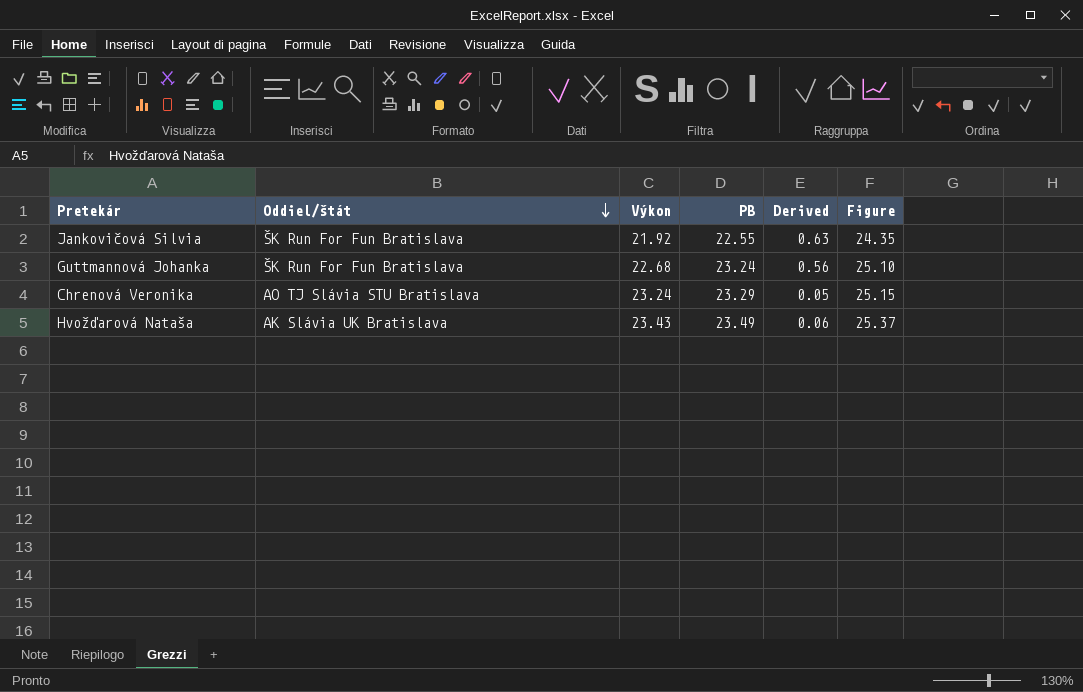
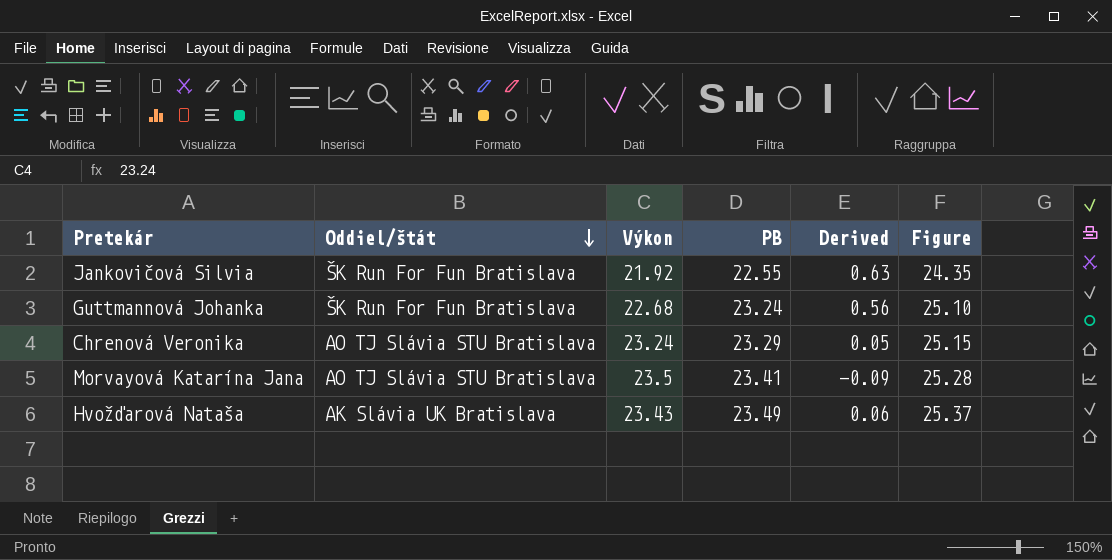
row Morvayová Katarína Jana: none -> AO TJ Slávia STU Bratislava | 23.5 | 23.41 | -0.09 | 25.28

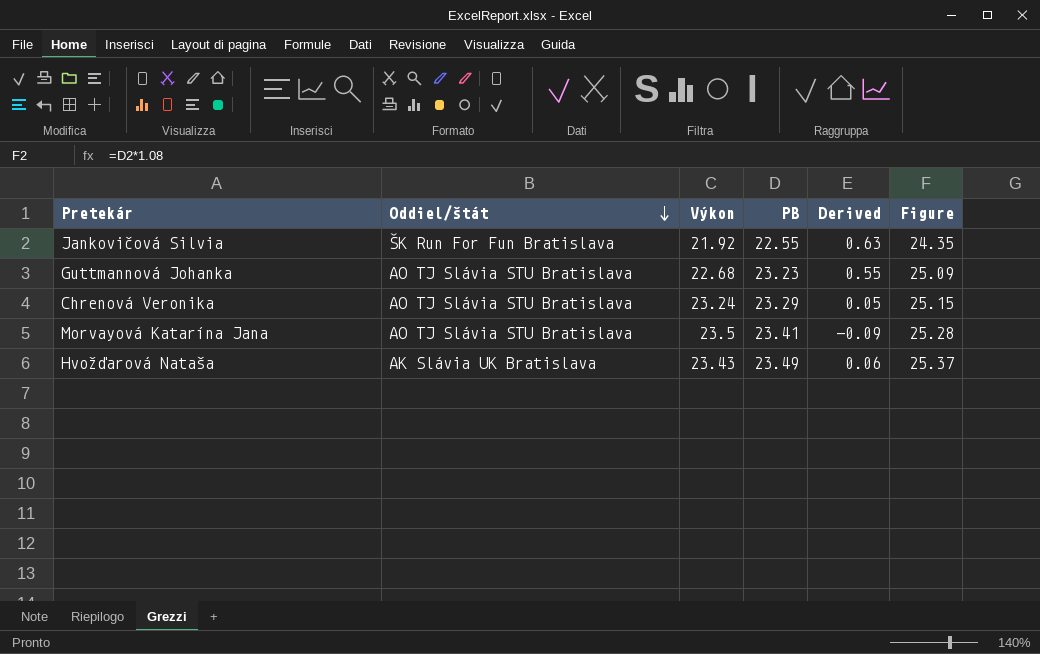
Guttmannová Johanka | Oddiel/štát: ŠK Run For Fun Bratislava -> AO TJ Slávia STU Bratislava
Guttmannová Johanka | PB: 23.24 -> 23.23
Guttmannová Johanka | Derived: 0.56 -> 0.55
Guttmannová Johanka | Figure: 25.10 -> 25.09

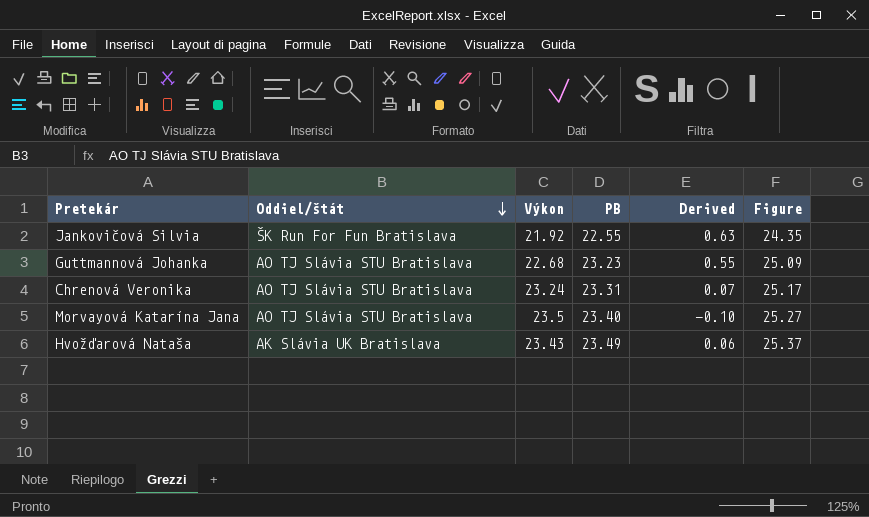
Chrenová Veronika | PB: 23.29 -> 23.31
Chrenová Veronika | Derived: 0.05 -> 0.07
Chrenová Veronika | Figure: 25.15 -> 25.17
Morvayová Katarína Jana | PB: 23.41 -> 23.40
Morvayová Katarína Jana | Derived: -0.09 -> -0.10
Morvayová Katarína Jana | Figure: 25.28 -> 25.27

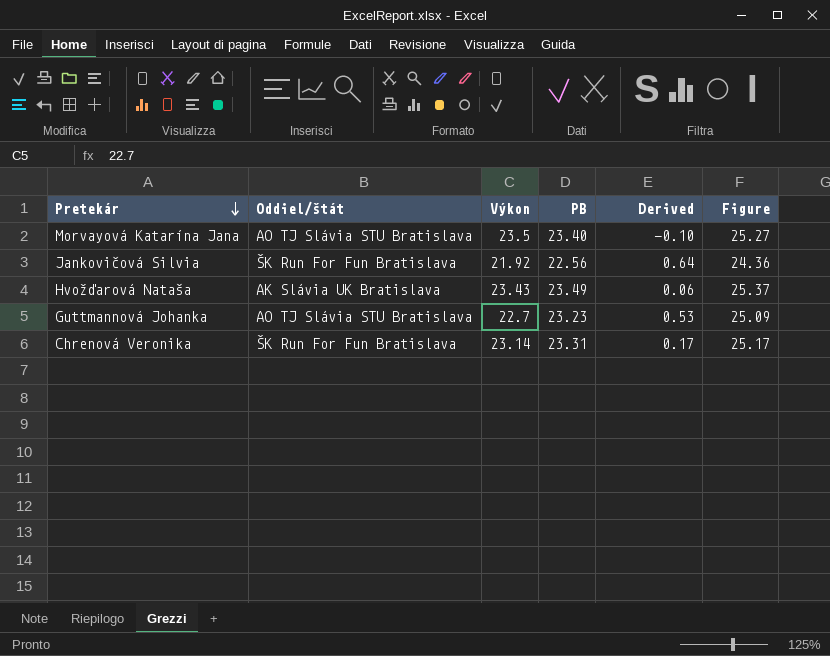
row order: Oddiel/štát descending -> Pretekár descending
Jankovičová Silvia | PB: 22.55 -> 22.56
Jankovičová Silvia | Derived: 0.63 -> 0.64
Jankovičová Silvia | Figure: 24.35 -> 24.36
Guttmannová Johanka | Výkon: 22.68 -> 22.7
Guttmannová Johanka | Derived: 0.55 -> 0.53
Chrenová Veronika | Oddiel/štát: AO TJ Slávia STU Bratislava -> ŠK Run For Fun Bratislava
Chrenová Veronika | Výkon: 23.24 -> 23.14
Chrenová Veronika | Derived: 0.07 -> 0.17

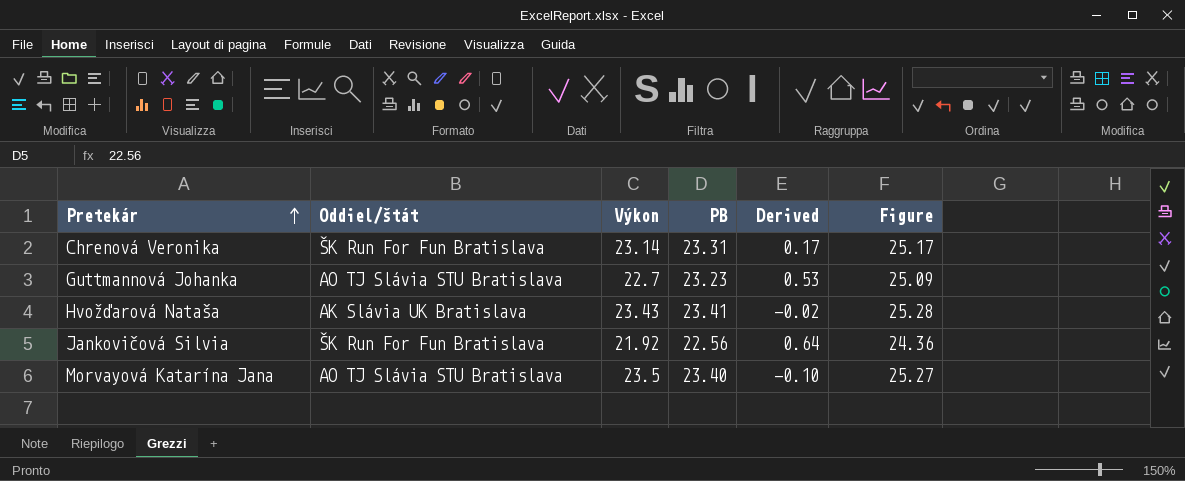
row order: Pretekár descending -> Pretekár ascending
Hvožďarová Nataša | PB: 23.49 -> 23.41
Hvožďarová Nataša | Derived: 0.06 -> -0.02
Hvožďarová Nataša | Figure: 25.37 -> 25.28

